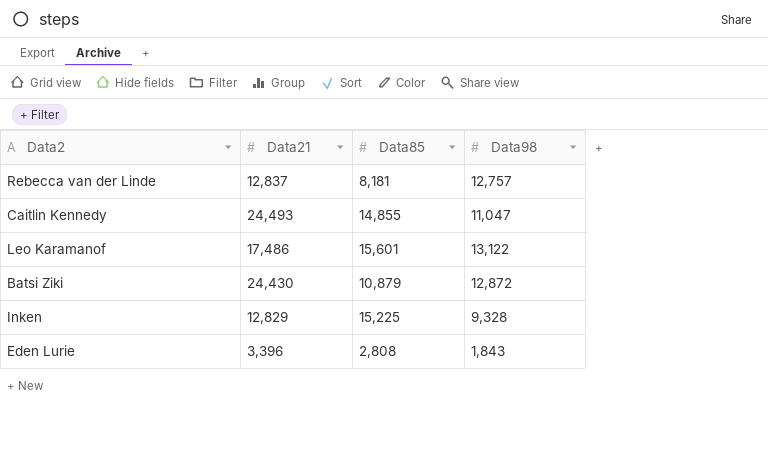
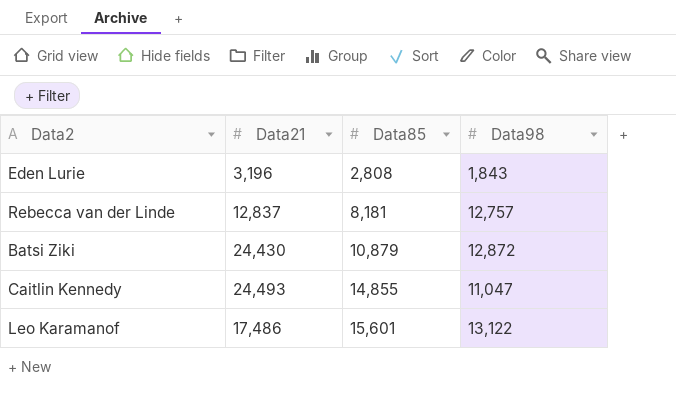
row order: none -> Data85 ascending
row Inken: 12,829 | 15,225 | 9,328 -> none
Eden Lurie | Data21: 3,396 -> 3,196

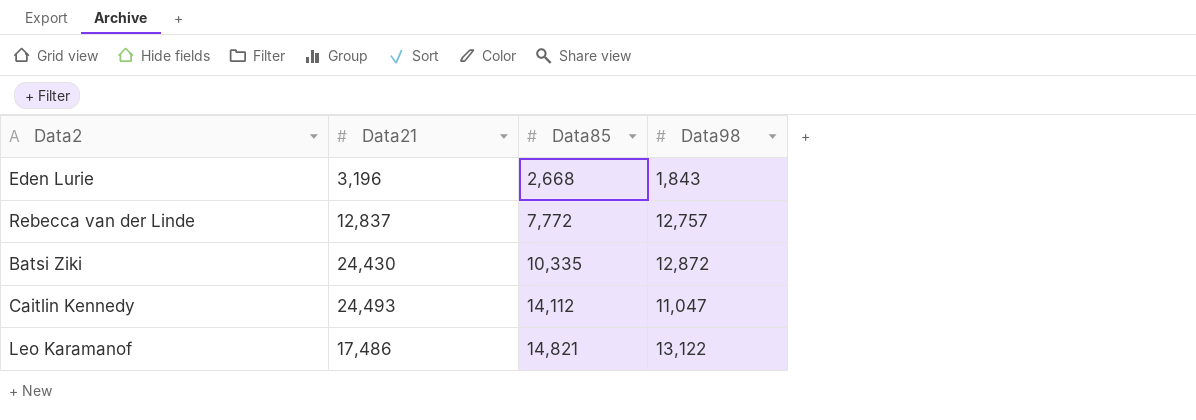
Eden Lurie | Data85: 2,808 -> 2,668
Rebecca van der Linde | Data85: 8,181 -> 7,772
Batsi Ziki | Data85: 10,879 -> 10,335
Caitlin Kennedy | Data85: 14,855 -> 14,112
Leo Karamanof | Data85: 15,601 -> 14,821

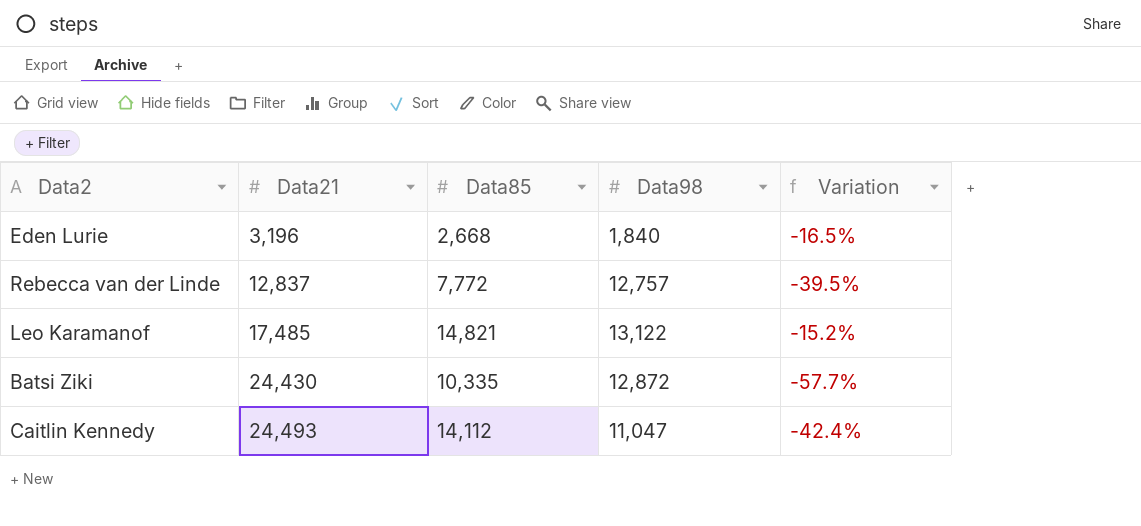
row order: Data85 ascending -> Data21 ascending
column Variation | formula: none -> ([Data85] - [Data21]) / [Data21]
Eden Lurie | Data98: 1,843 -> 1,840
Leo Karamanof | Data21: 17,486 -> 17,485

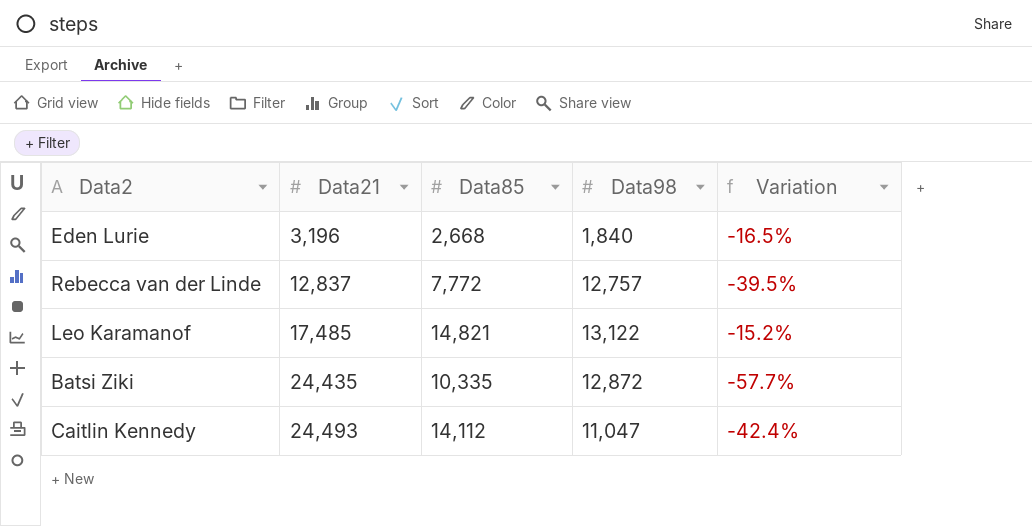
Batsi Ziki | Data21: 24,430 -> 24,435

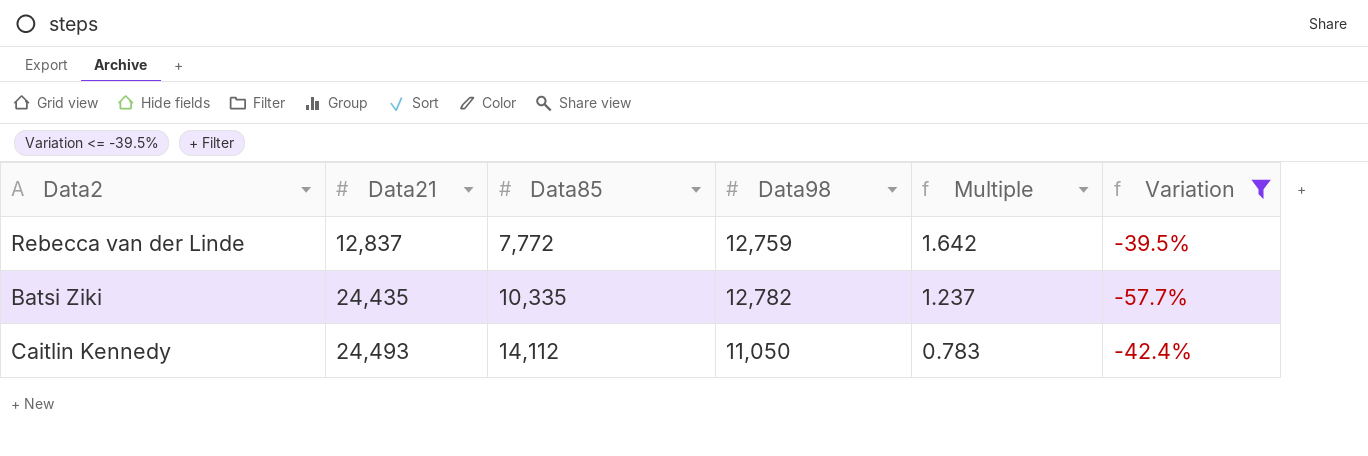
filter: none -> Variation <= -39.5%
column Multiple | formula: none -> [Data98] / [Data85]
Rebecca van der Linde | Data98: 12,757 -> 12,759
Batsi Ziki | Data98: 12,872 -> 12,782
Caitlin Kennedy | Data98: 11,047 -> 11,050

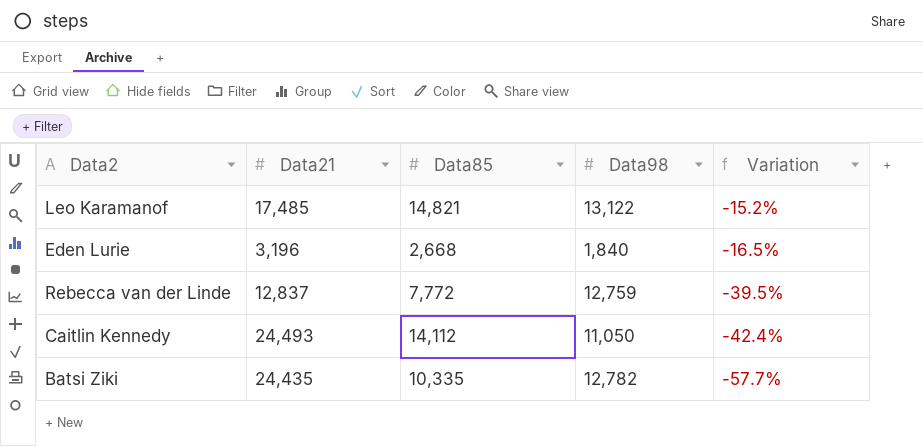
filter: Variation <= -39.5% -> none
row order: Data21 ascending -> Variation descending
column Multiple | formula: [Data98] / [Data85] -> none

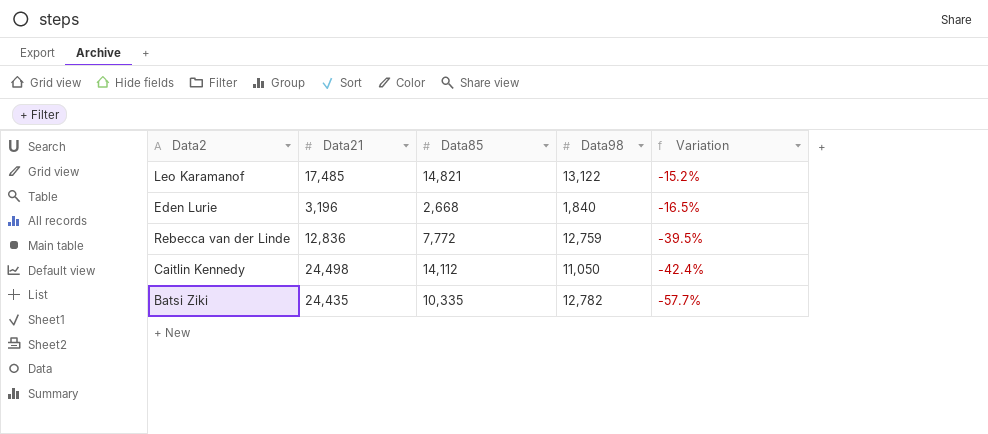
Rebecca van der Linde | Data21: 12,837 -> 12,836
Caitlin Kennedy | Data21: 24,493 -> 24,498

